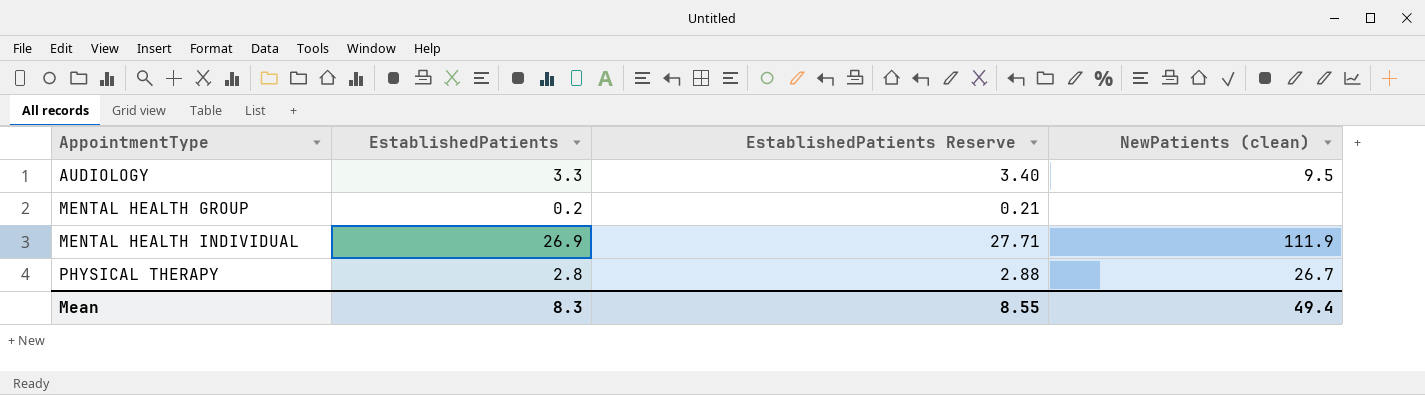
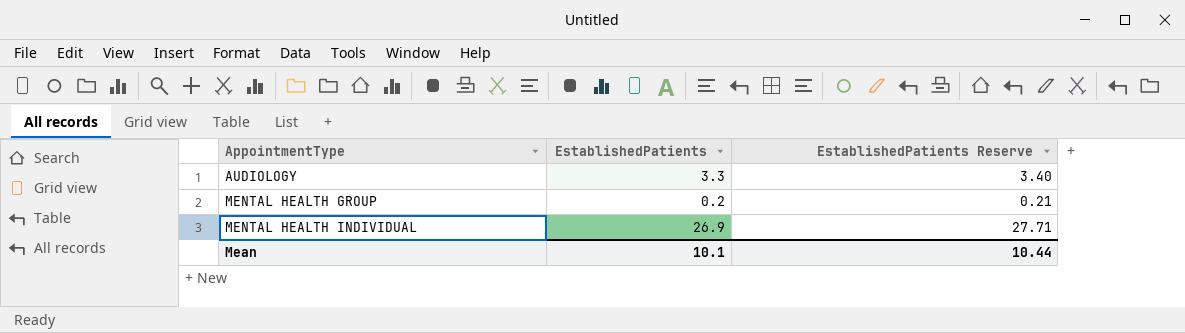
column NewPatients (clean) | position: 4 -> none
row PHYSICAL THERAPY: 2.8 | 2.88 | 26.7 -> none
Mean | EstablishedPatients: 8.3 -> 10.1
Mean | EstablishedPatients Reserve: 8.55 -> 10.44

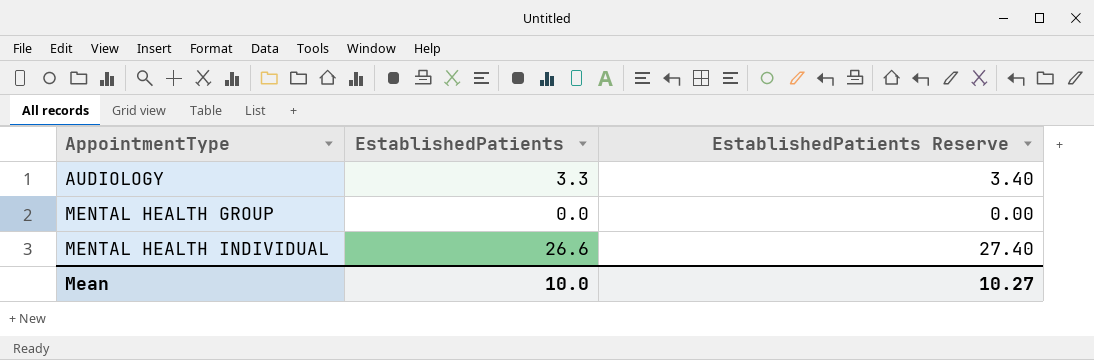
MENTAL HEALTH GROUP | EstablishedPatients: 0.2 -> 0.0
MENTAL HEALTH GROUP | EstablishedPatients Reserve: 0.21 -> 0.00
MENTAL HEALTH INDIVIDUAL | EstablishedPatients: 26.9 -> 26.6
MENTAL HEALTH INDIVIDUAL | EstablishedPatients Reserve: 27.71 -> 27.40
Mean | EstablishedPatients: 10.1 -> 10.0
Mean | EstablishedPatients Reserve: 10.44 -> 10.27

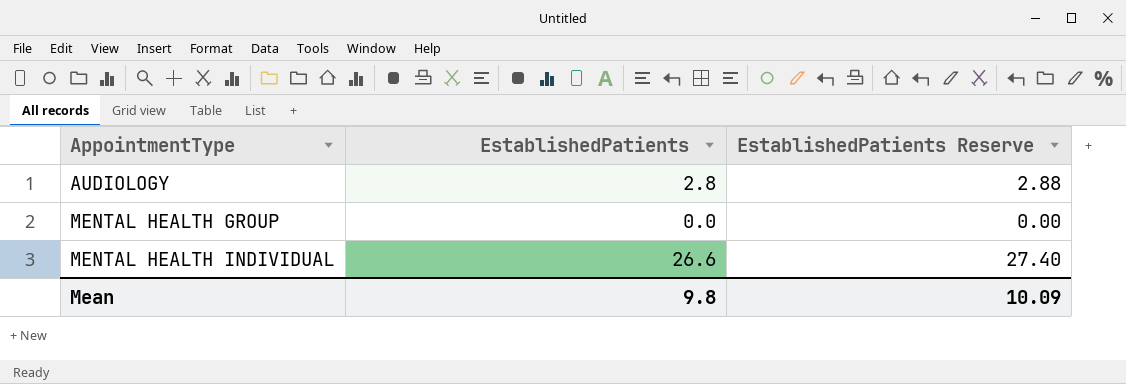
AUDIOLOGY | EstablishedPatients: 3.3 -> 2.8
AUDIOLOGY | EstablishedPatients Reserve: 3.40 -> 2.88
Mean | EstablishedPatients: 10.0 -> 9.8
Mean | EstablishedPatients Reserve: 10.27 -> 10.09

